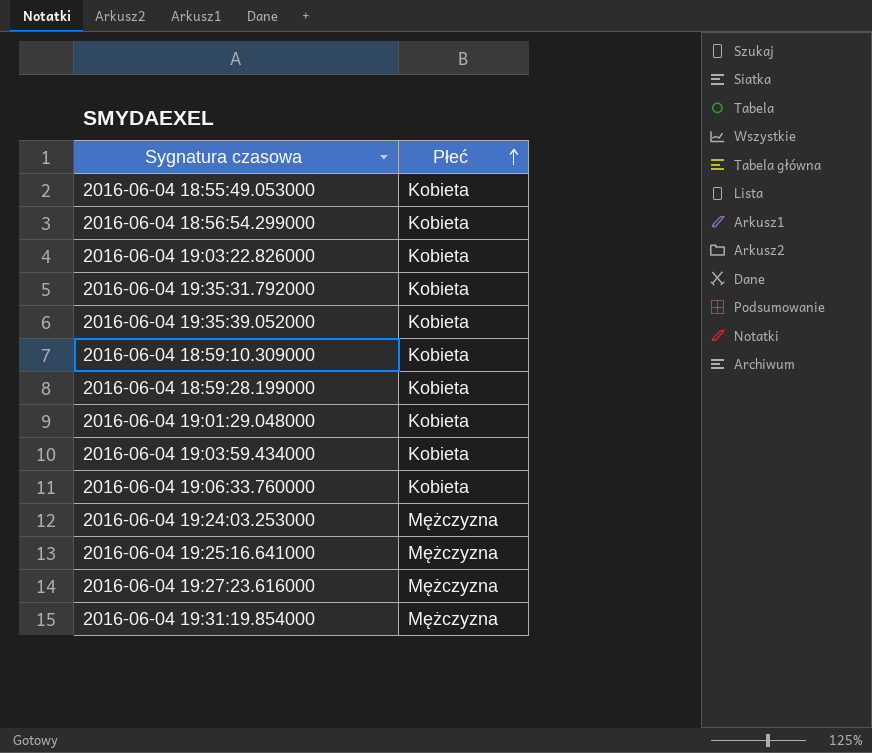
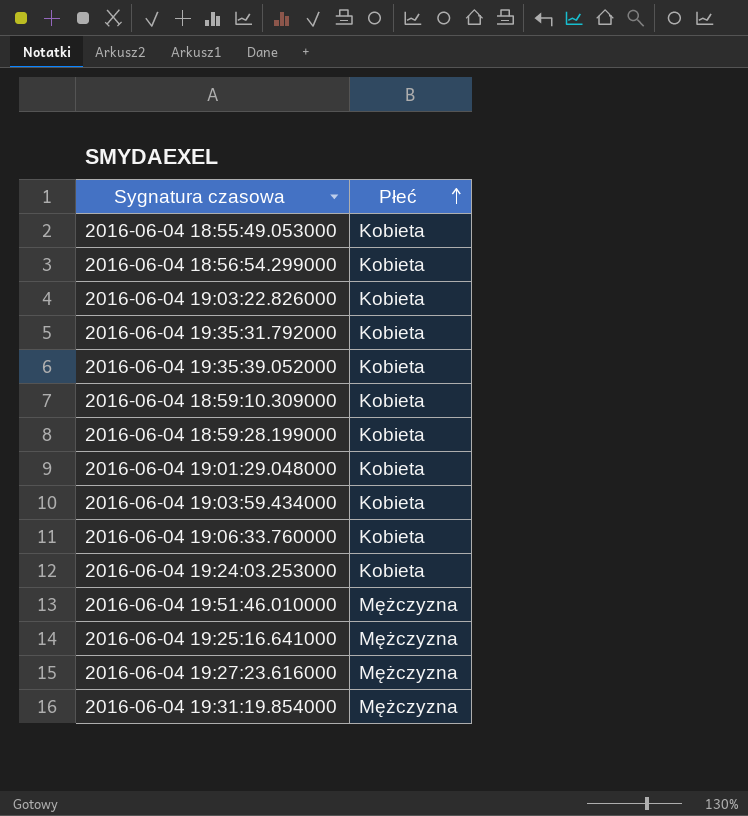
2016-06-04 19:24:03.253000 | Płeć: Mężczyzna -> Kobieta
row 2016-06-04 19:51:46.010000: none -> Mężczyzna

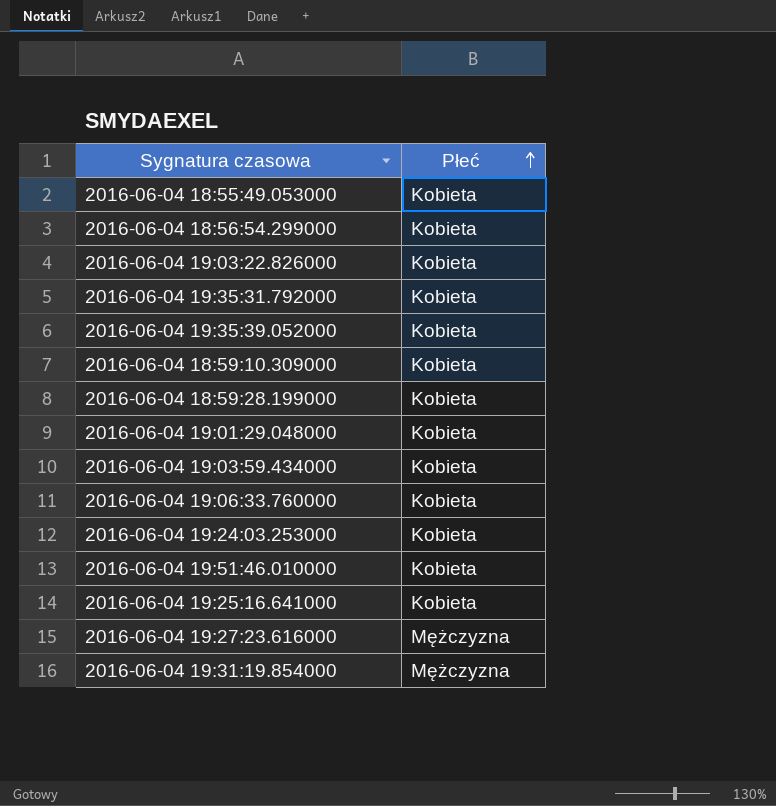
2016-06-04 19:51:46.010000 | Płeć: Mężczyzna -> Kobieta
2016-06-04 19:25:16.641000 | Płeć: Mężczyzna -> Kobieta

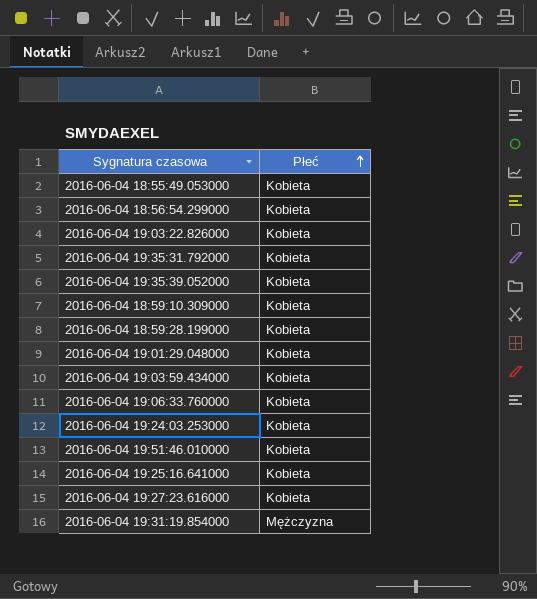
2016-06-04 19:27:23.616000 | Płeć: Mężczyzna -> Kobieta

